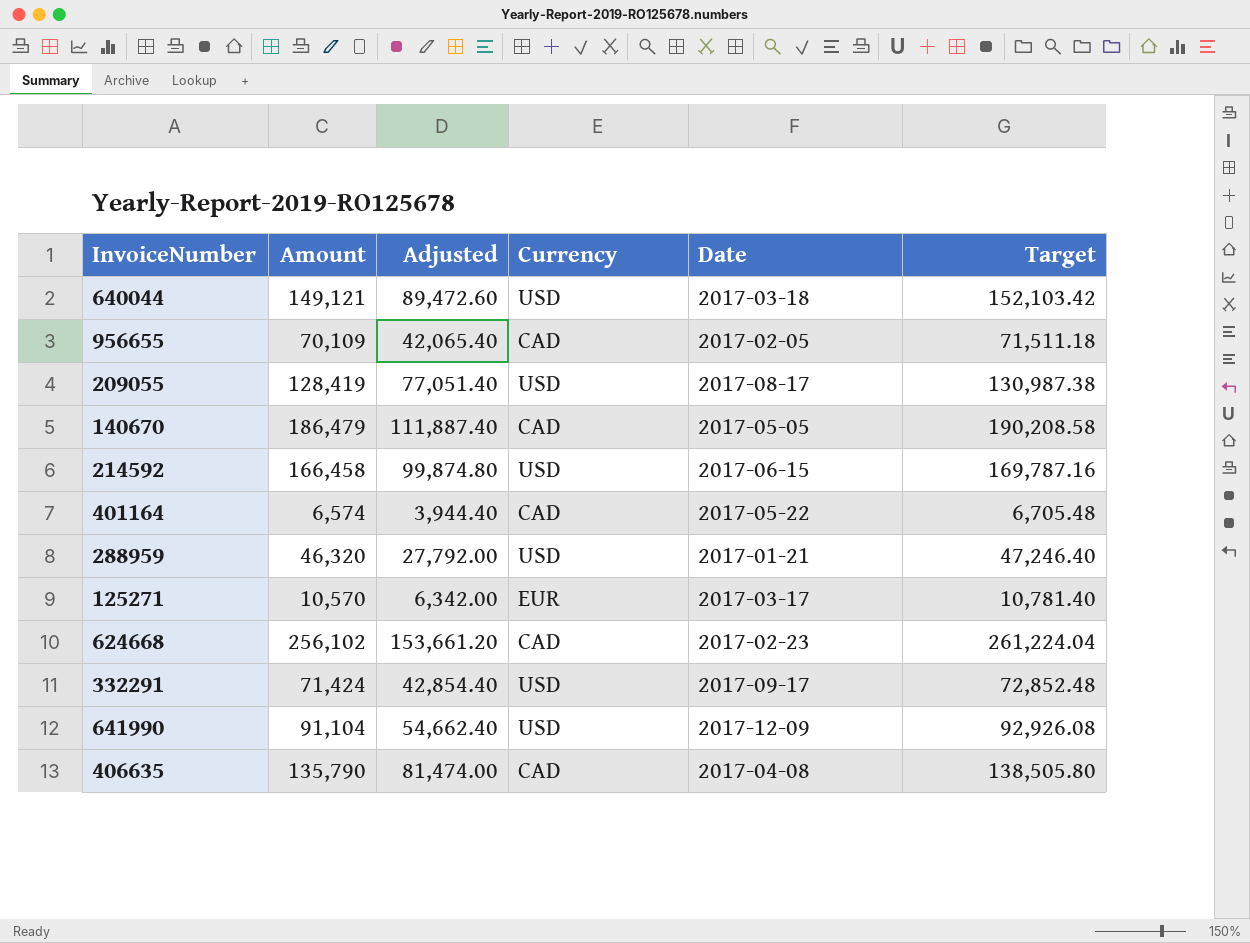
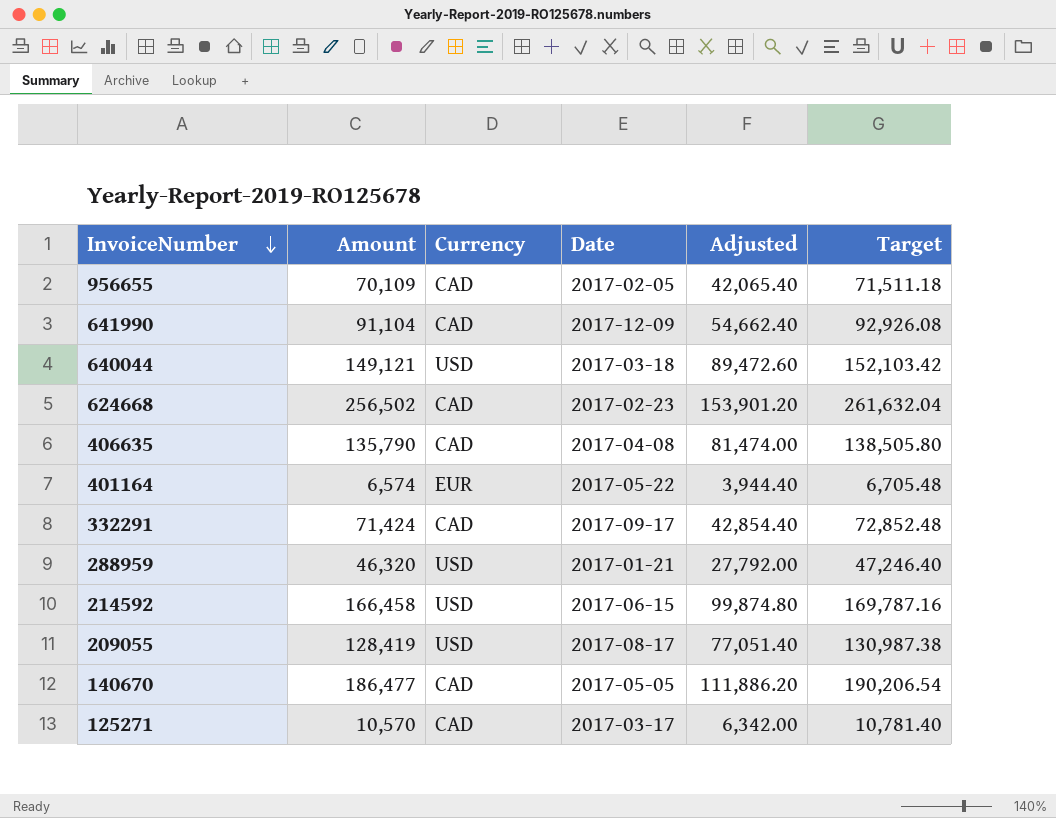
row order: none -> InvoiceNumber descending
column Adjusted | position: 3 -> 5
641990 | Currency: USD -> CAD
624668 | Amount: 256,102 -> 256,502
624668 | Adjusted: 153,661.20 -> 153,901.20
624668 | Target: 261,224.04 -> 261,632.04
401164 | Currency: CAD -> EUR
332291 | Currency: USD -> CAD
140670 | Amount: 186,479 -> 186,477
140670 | Adjusted: 111,887.40 -> 111,886.20
140670 | Target: 190,208.58 -> 190,206.54
125271 | Currency: EUR -> CAD

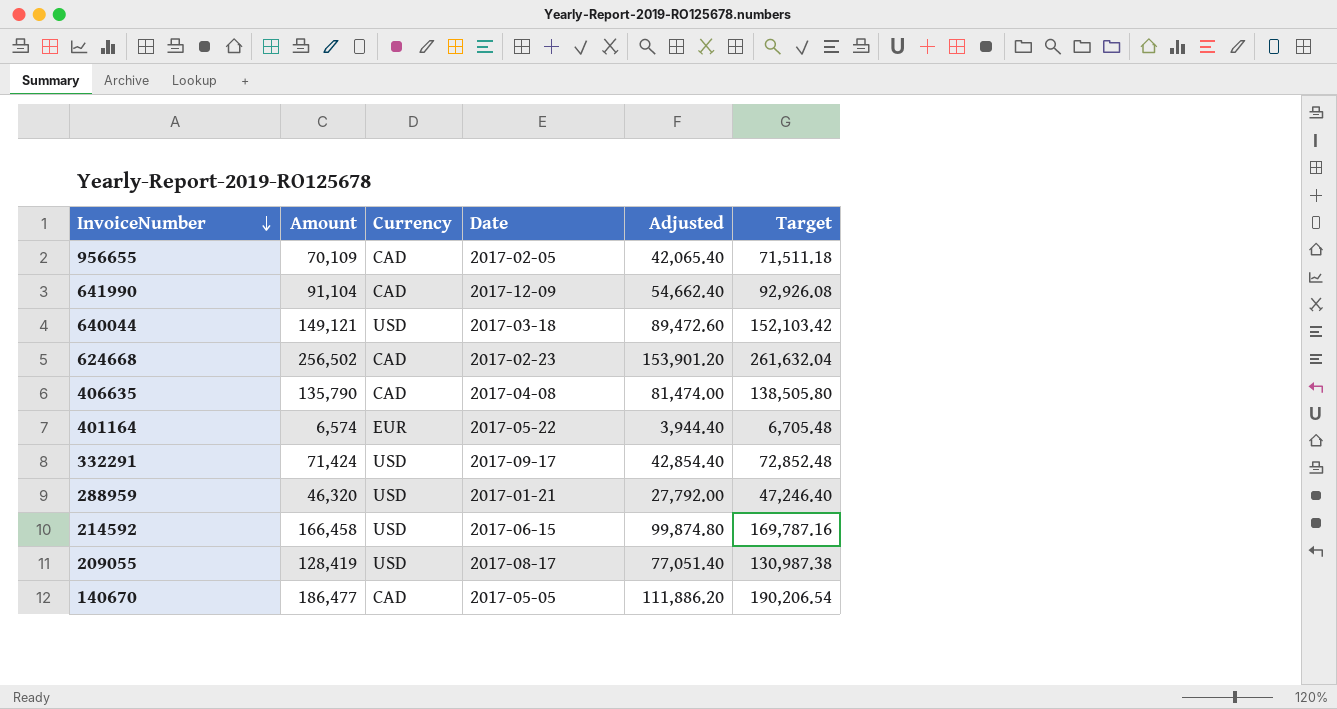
row 125271: 10,570 | CAD | 2017-03-17 | 6,342.00 | 10,781.40 -> none
332291 | Currency: CAD -> USD

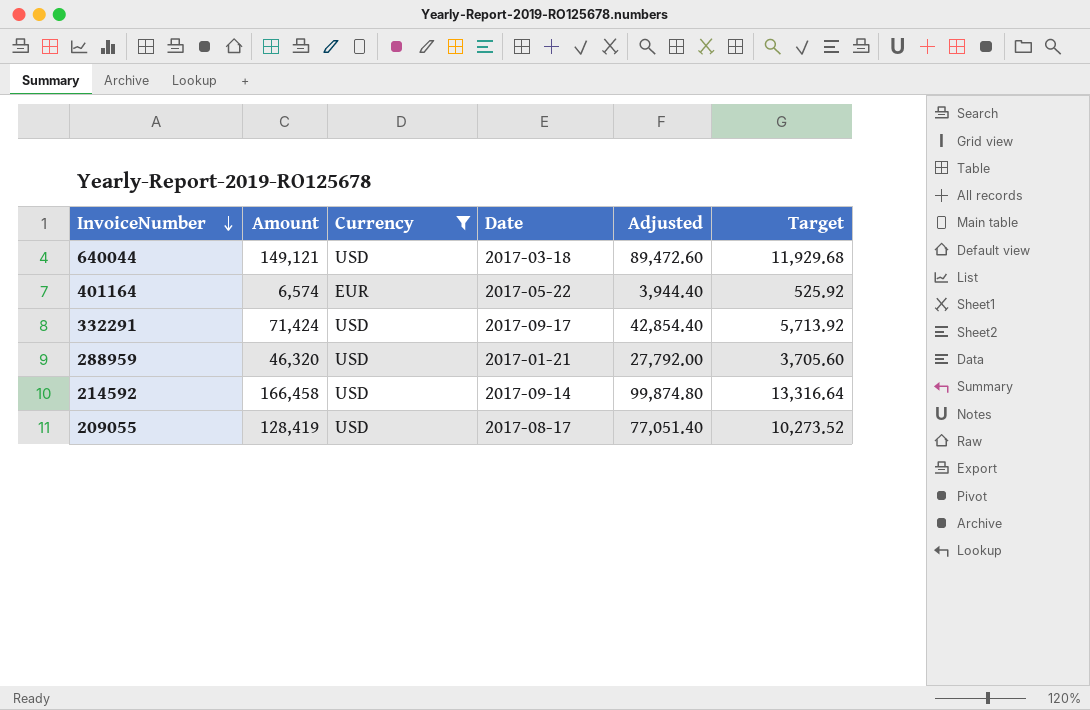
filter: none -> Currency != CAD
column Target | formula: [Amount] * 1.02 -> [Amount] * 0.08
214592 | Date: 2017-06-15 -> 2017-09-14

